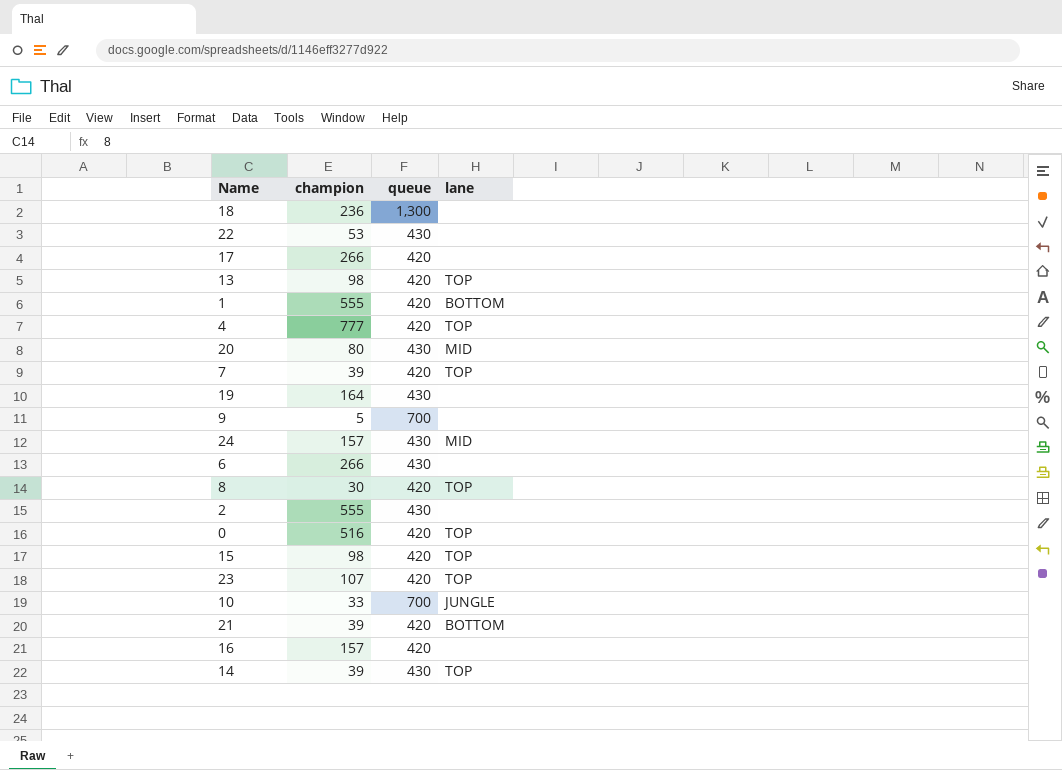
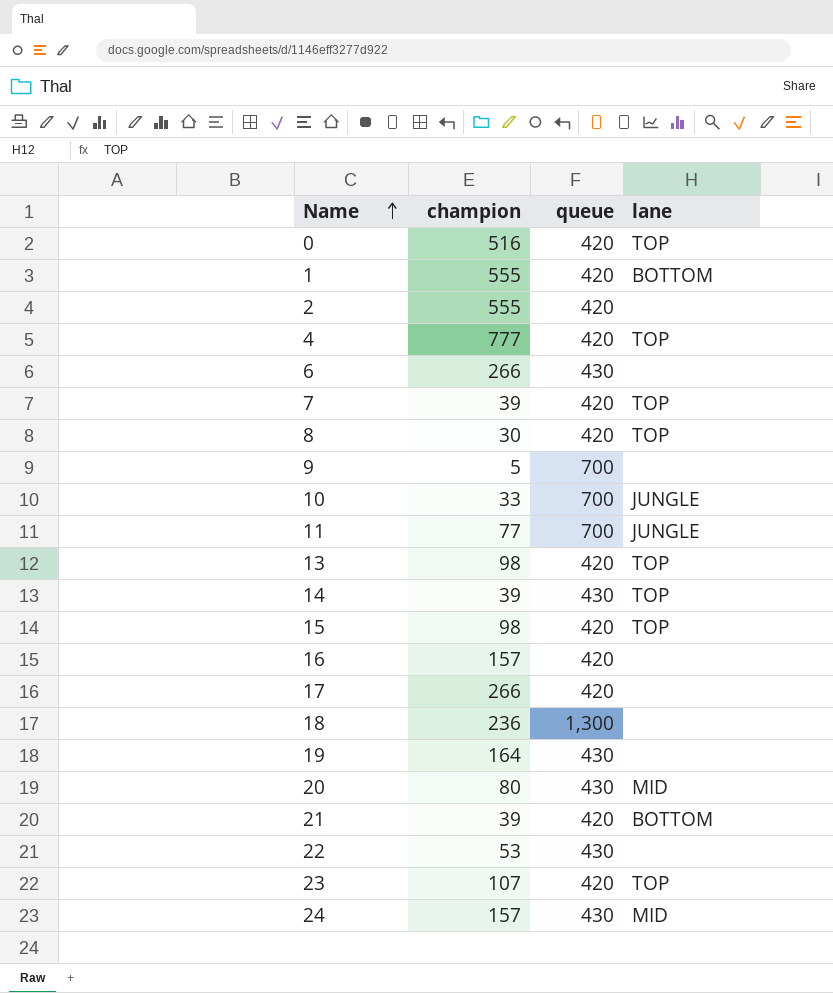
row order: none -> Name ascending
2 | queue: 430 -> 420
row 11: none -> 77 | 700 | JUNGLE

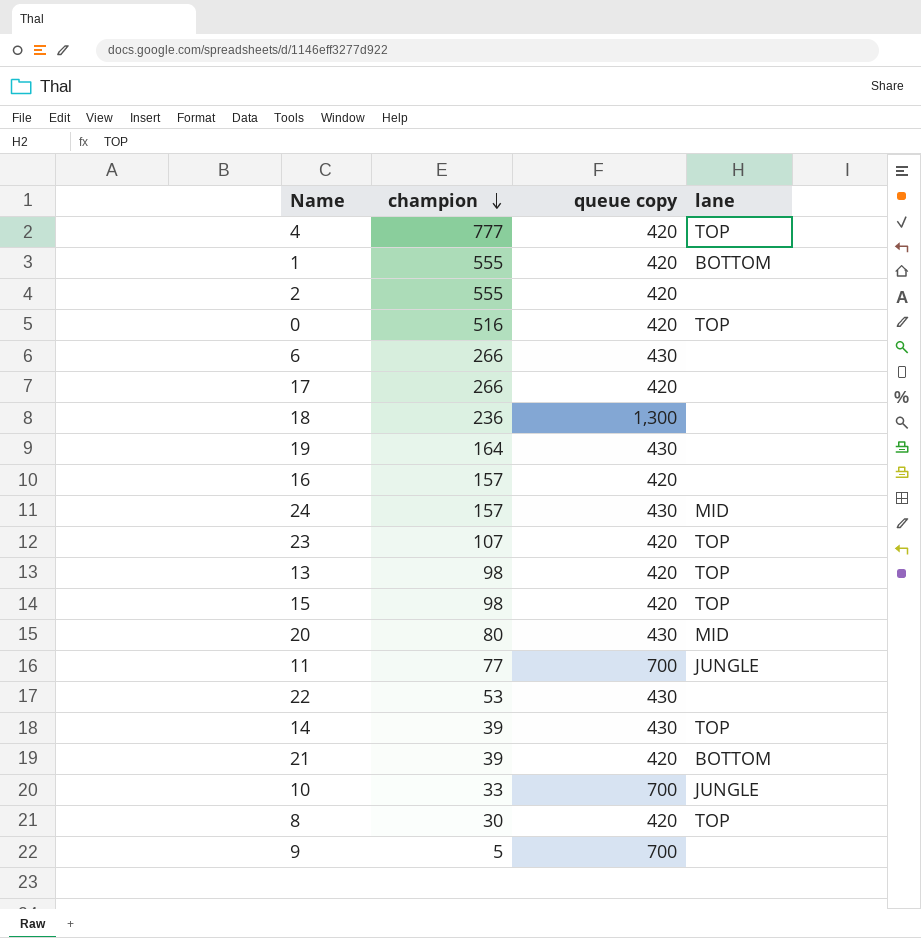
row order: Name ascending -> champion descending
column name: queue -> queue copy
row 7: 39 | 420 | TOP -> none

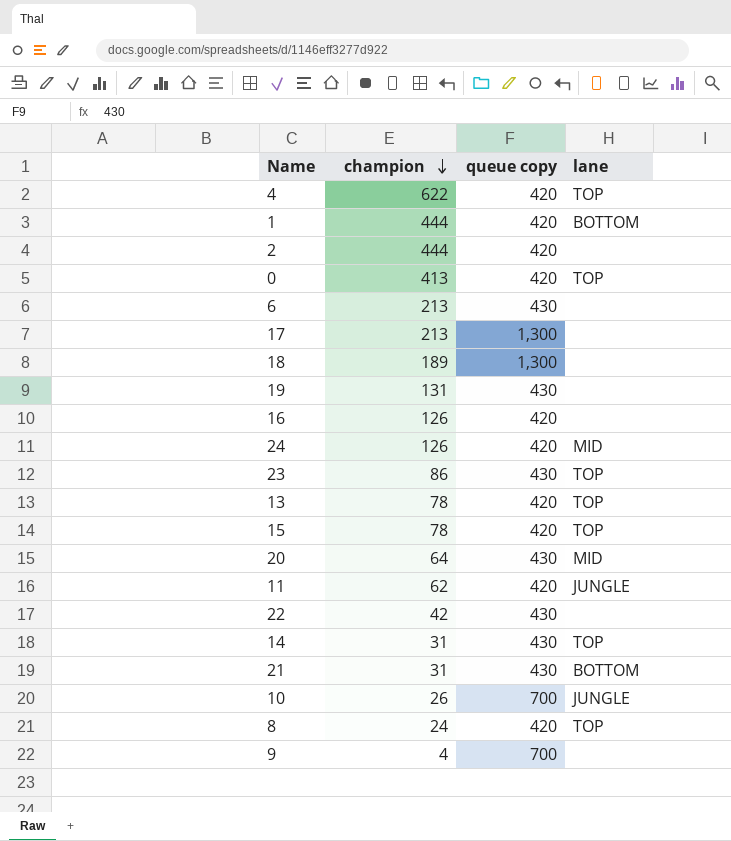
4 | champion: 777 -> 622
1 | champion: 555 -> 444
2 | champion: 555 -> 444
0 | champion: 516 -> 413
6 | champion: 266 -> 213
17 | champion: 266 -> 213
17 | queue copy: 420 -> 1,300
18 | champion: 236 -> 189
19 | champion: 164 -> 131
16 | champion: 157 -> 126
24 | champion: 157 -> 126
24 | queue copy: 430 -> 420
23 | champion: 107 -> 86
23 | queue copy: 420 -> 430
13 | champion: 98 -> 78
15 | champion: 98 -> 78
20 | champion: 80 -> 64
11 | champion: 77 -> 62
11 | queue copy: 700 -> 420
22 | champion: 53 -> 42
14 | champion: 39 -> 31
21 | champion: 39 -> 31
21 | queue copy: 420 -> 430
10 | champion: 33 -> 26
8 | champion: 30 -> 24
9 | champion: 5 -> 4

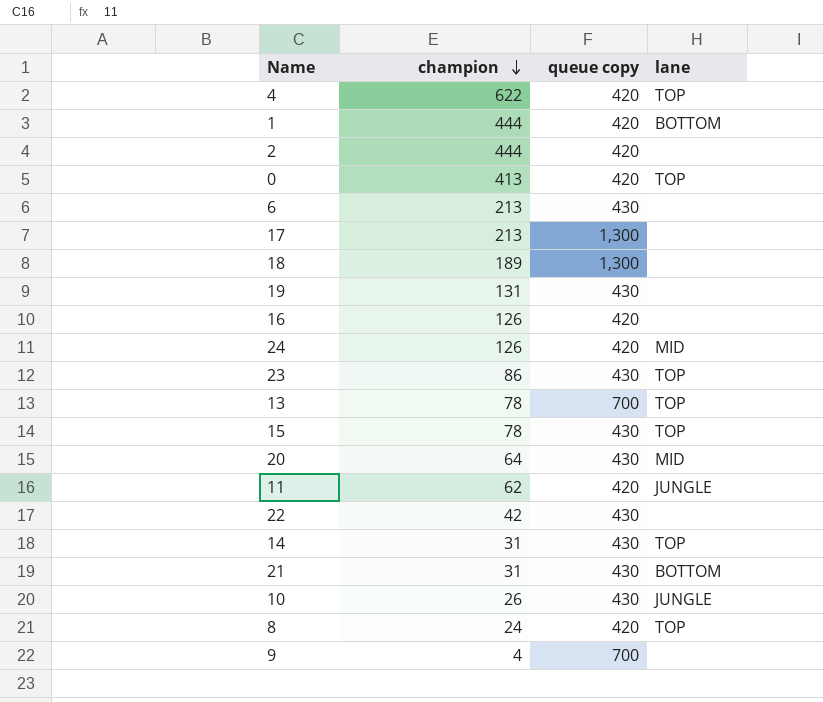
13 | queue copy: 420 -> 700
15 | queue copy: 420 -> 430
10 | queue copy: 700 -> 430

